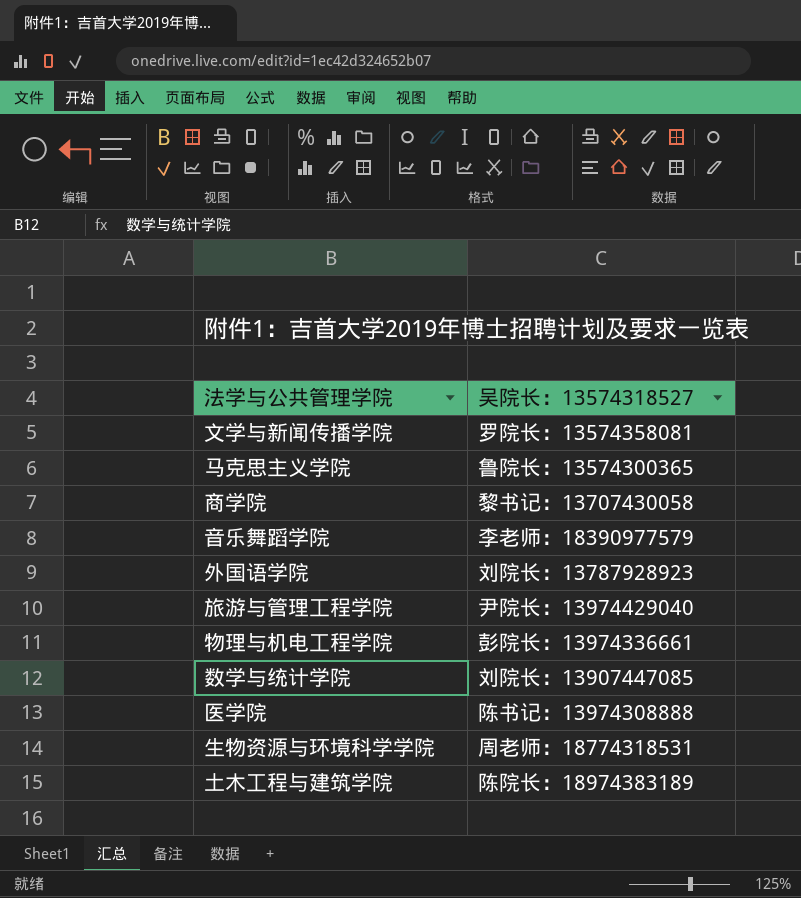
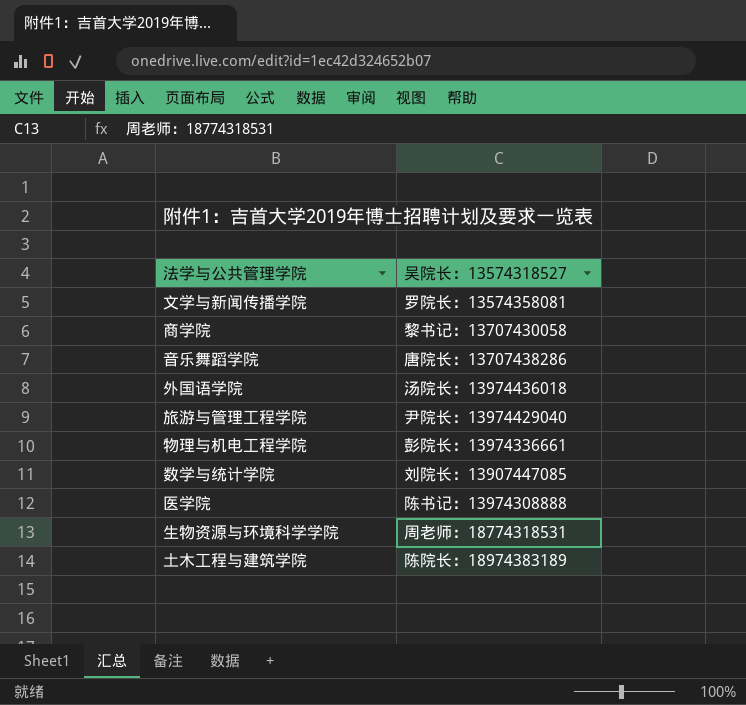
row 马克思主义学院: 鲁院长：13574300365 -> none
音乐舞蹈学院 | 吴院长：13574318527: 李老师：18390977579 -> 唐院长：13707438286
外国语学院 | 吴院长：13574318527: 刘院长：13787928923 -> 汤院长：13974436018

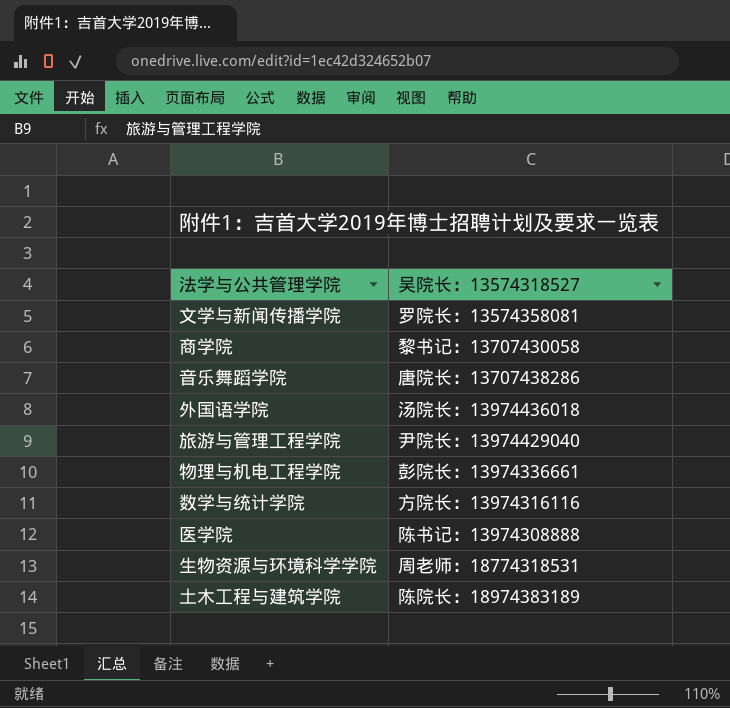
数学与统计学院 | 吴院长：13574318527: 刘院长：13907447085 -> 方院长：13974316116

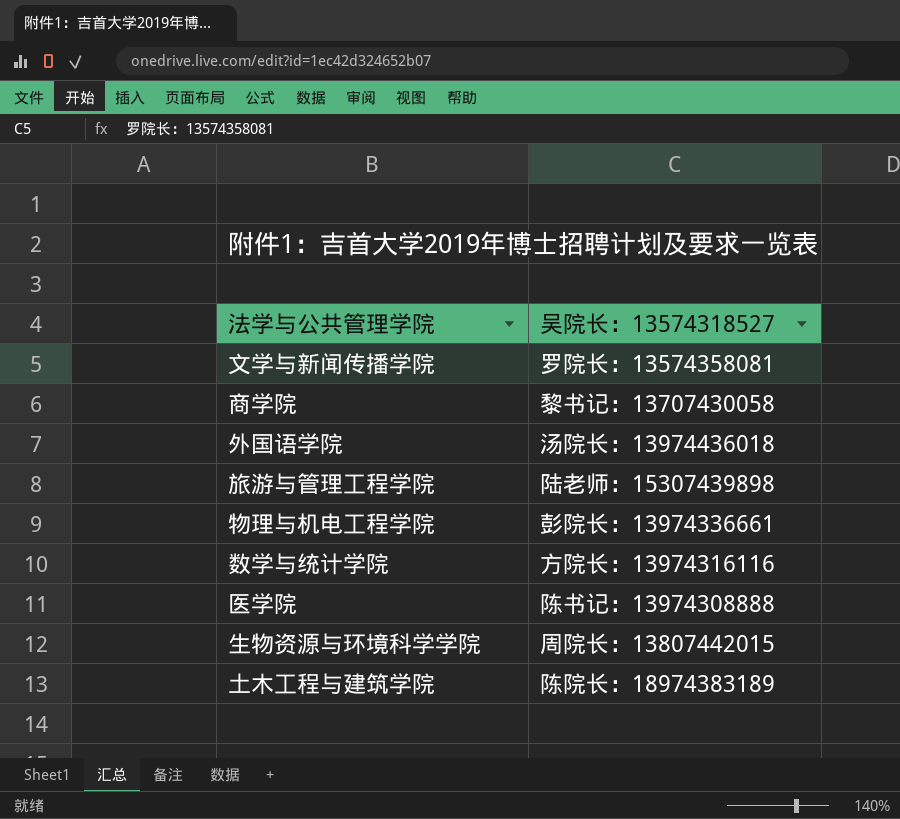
row 音乐舞蹈学院: 唐院长：13707438286 -> none
旅游与管理工程学院 | 吴院长：13574318527: 尹院长：13974429040 -> 陆老师：15307439898
生物资源与环境科学学院 | 吴院长：13574318527: 周老师：18774318531 -> 周院长：13807442015

